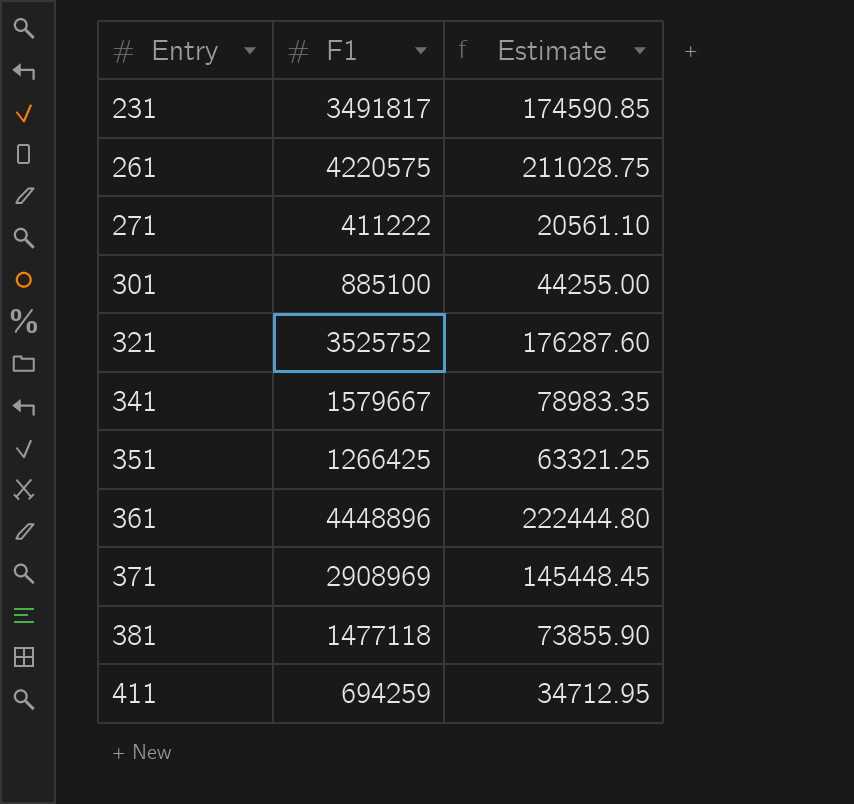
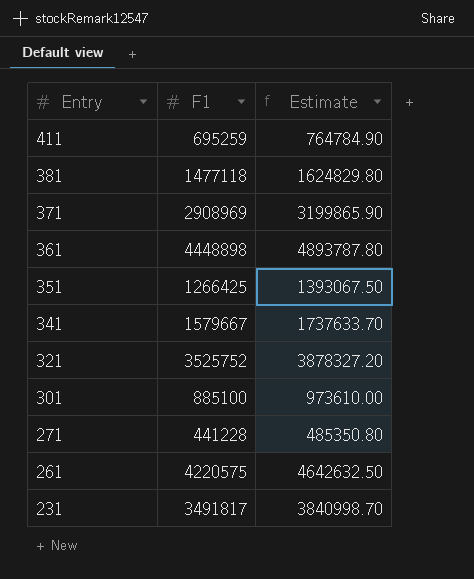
row order: Entry ascending -> Entry descending
column Estimate | formula: [F1] * 0.05 -> [F1] * 1.1
411 | F1: 694259 -> 695259
361 | F1: 4448896 -> 4448898
271 | F1: 411222 -> 441228

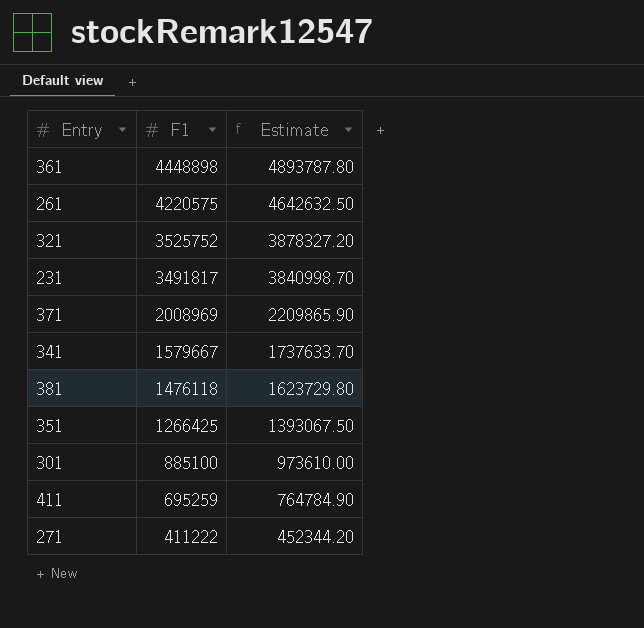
row order: Entry descending -> F1 descending
371 | F1: 2908969 -> 2008969
371 | Estimate: 3199865.90 -> 2209865.90
381 | F1: 1477118 -> 1476118
381 | Estimate: 1624829.80 -> 1623729.80
271 | F1: 441228 -> 411222
271 | Estimate: 485350.80 -> 452344.20

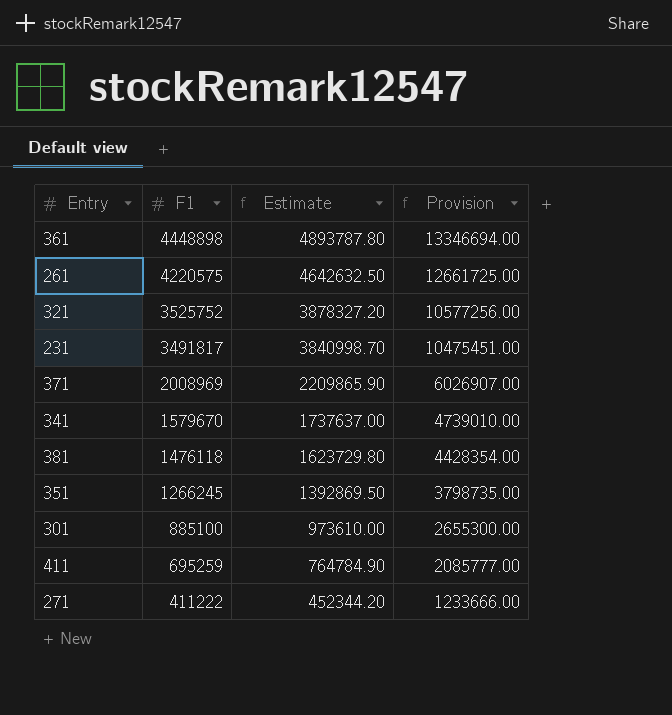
column Provision | formula: none -> [F1] * 3
341 | F1: 1579667 -> 1579670
341 | Estimate: 1737633.70 -> 1737637.00
351 | F1: 1266425 -> 1266245
351 | Estimate: 1393067.50 -> 1392869.50

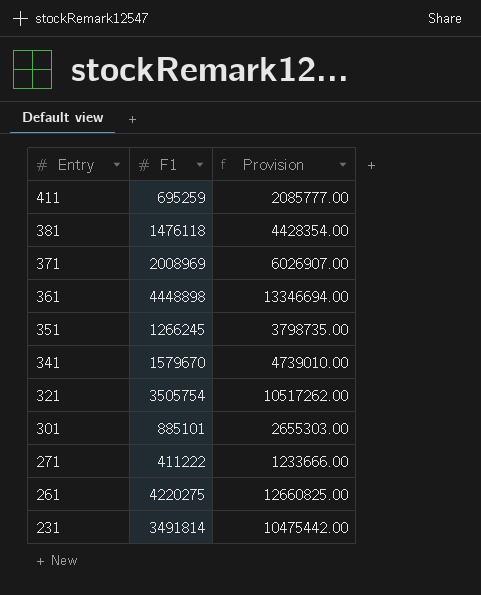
row order: F1 descending -> Entry descending
column Estimate | formula: [F1] * 1.1 -> none
321 | F1: 3525752 -> 3505754
321 | Provision: 10577256.00 -> 10517262.00
301 | F1: 885100 -> 885101
301 | Provision: 2655300.00 -> 2655303.00
261 | F1: 4220575 -> 4220275
261 | Provision: 12661725.00 -> 12660825.00
231 | F1: 3491817 -> 3491814
231 | Provision: 10475451.00 -> 10475442.00

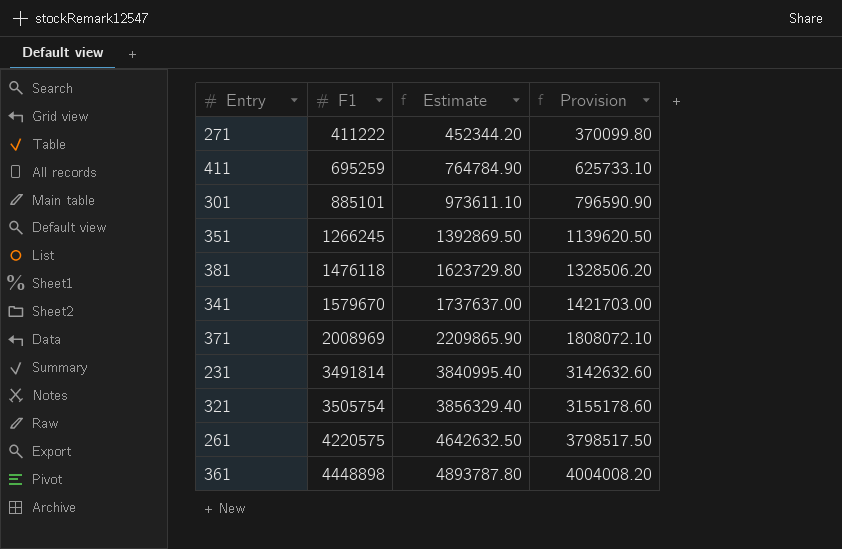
row order: Entry descending -> F1 ascending
column Estimate | formula: none -> [F1] * 1.1
column Provision | formula: [F1] * 3 -> [F1] * 0.9
261 | F1: 4220275 -> 4220575

